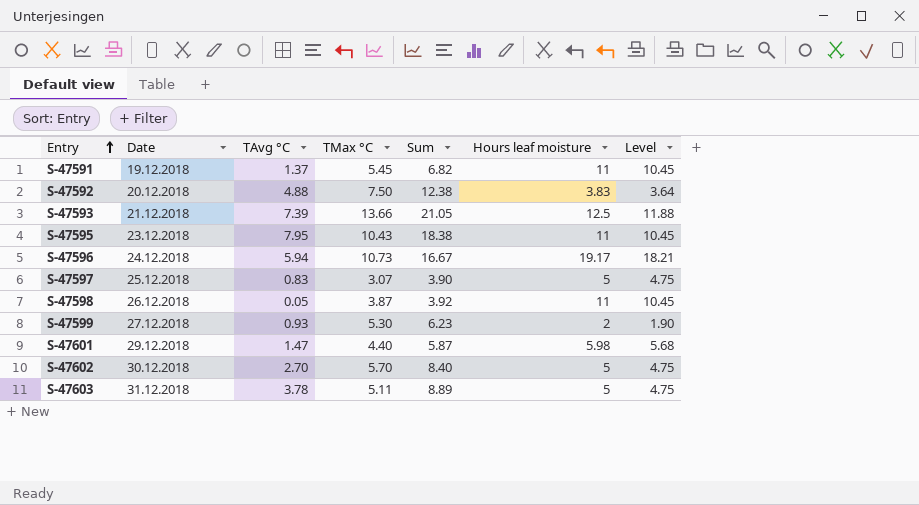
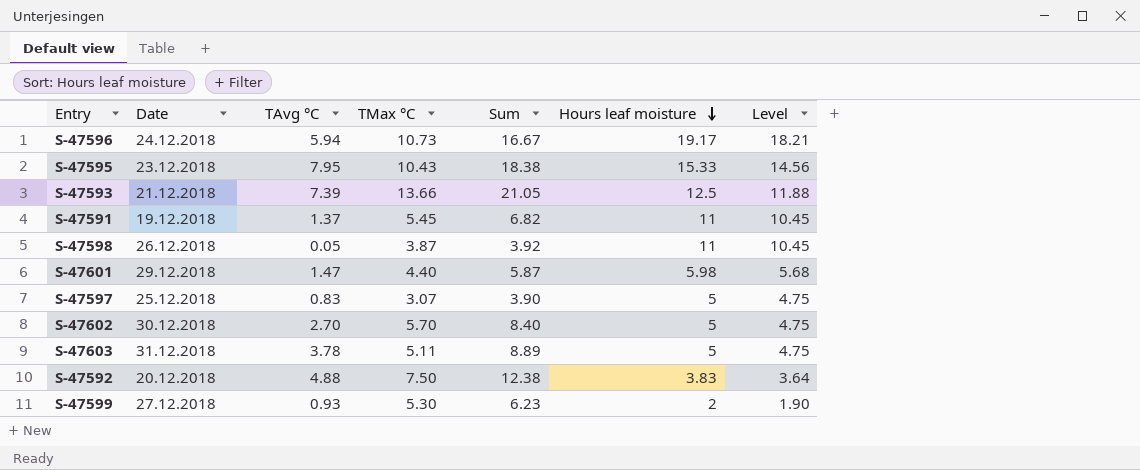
row order: Entry ascending -> Hours leaf moisture descending
S-47595 | Hours leaf moisture: 11 -> 15.33
S-47595 | Level: 10.45 -> 14.56

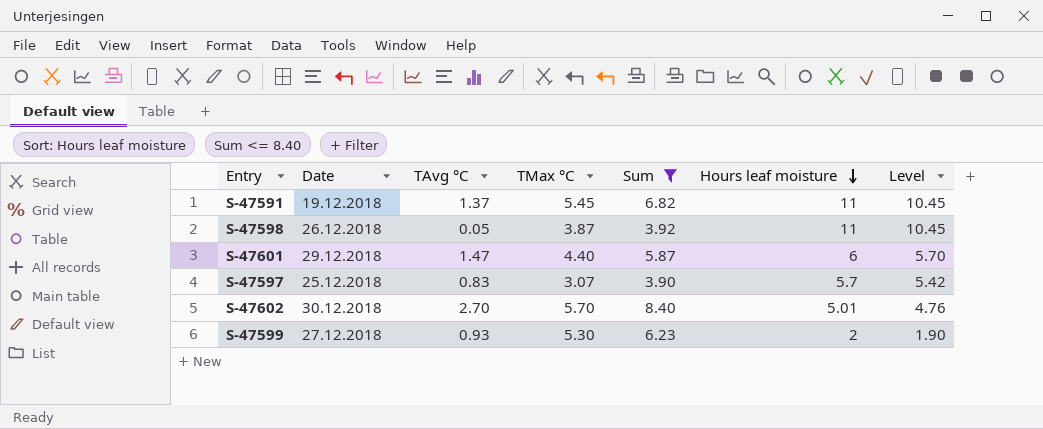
filter: none -> Sum <= 8.40
S-47601 | Hours leaf moisture: 5.98 -> 6
S-47601 | Level: 5.68 -> 5.70
S-47597 | Hours leaf moisture: 5 -> 5.7
S-47597 | Level: 4.75 -> 5.42
S-47602 | Hours leaf moisture: 5 -> 5.01
S-47602 | Level: 4.75 -> 4.76

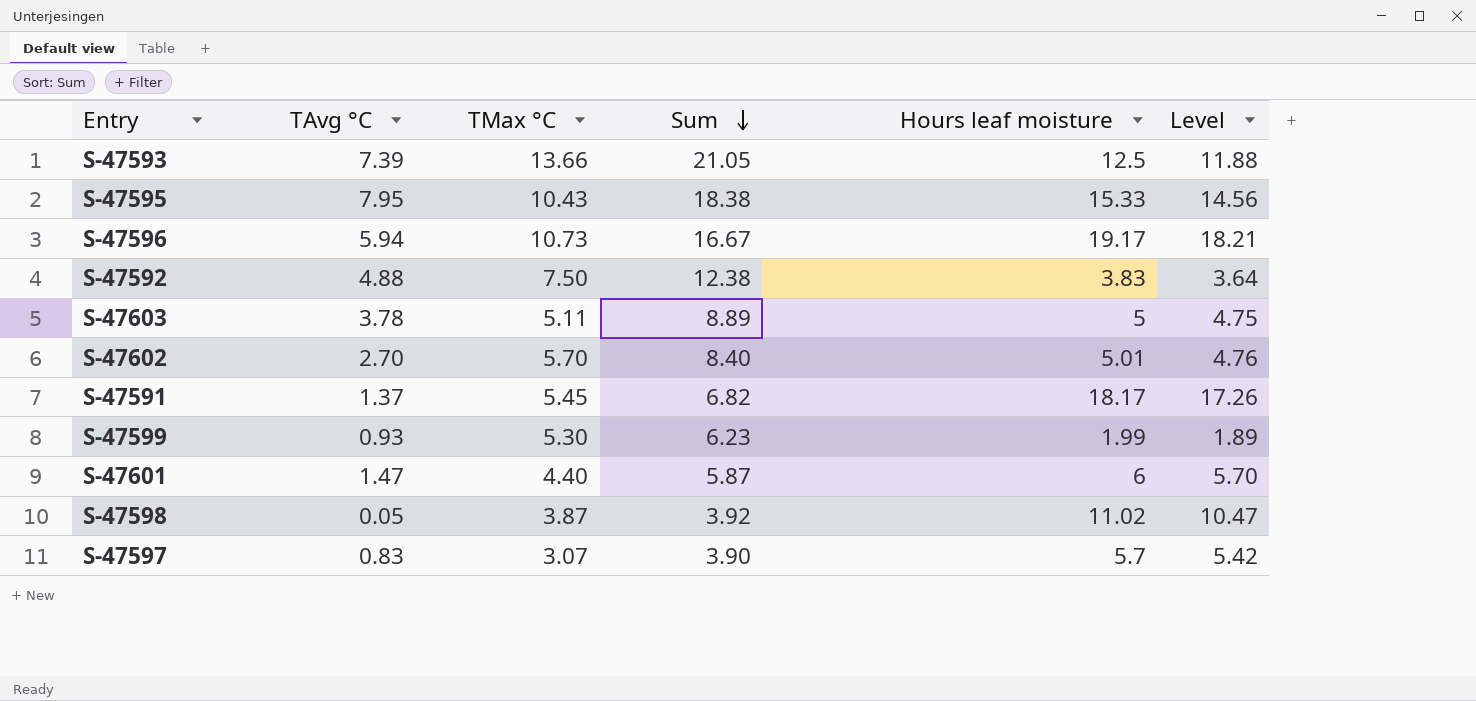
filter: Sum <= 8.40 -> none
row order: Hours leaf moisture descending -> Sum descending
column Date | position: 2 -> none
S-47591 | Hours leaf moisture: 11 -> 18.17
S-47591 | Level: 10.45 -> 17.26
S-47599 | Hours leaf moisture: 2 -> 1.99
S-47599 | Level: 1.90 -> 1.89
S-47598 | Hours leaf moisture: 11 -> 11.02
S-47598 | Level: 10.45 -> 10.47

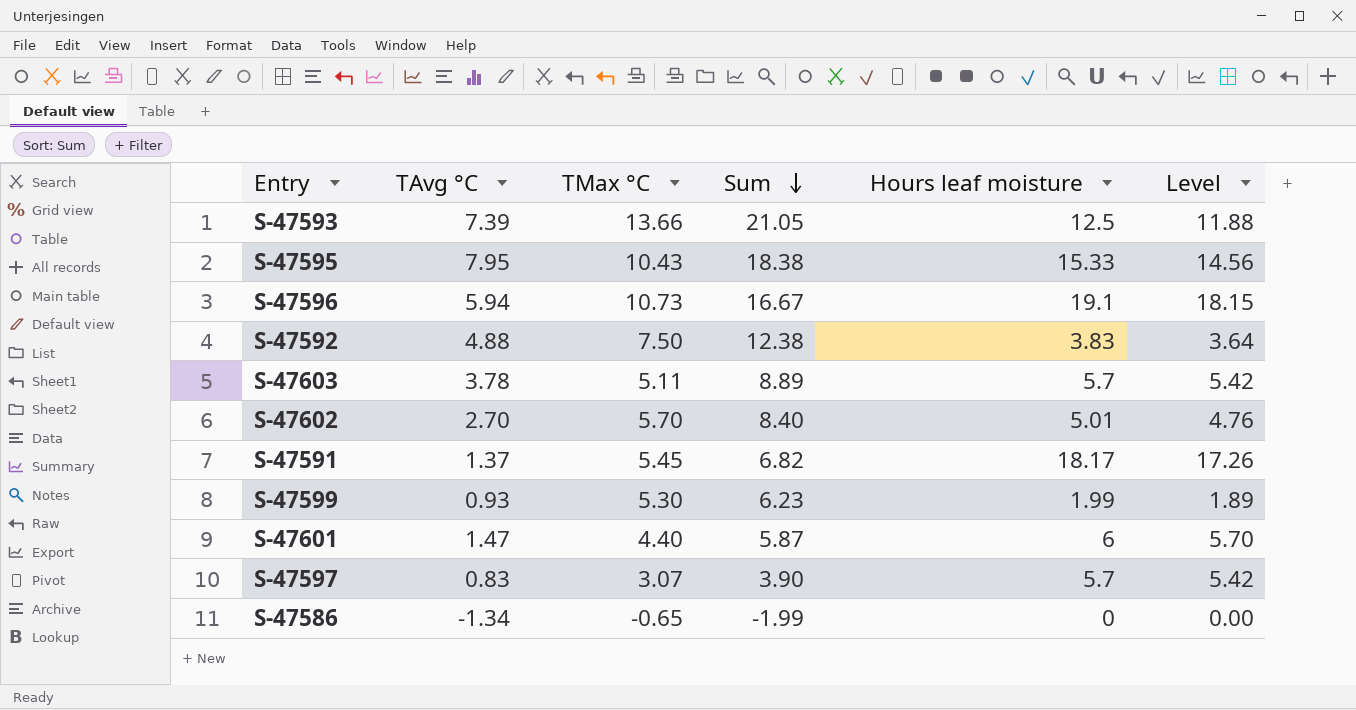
row S-47598: 0.05 | 3.87 | 3.92 | 11.02 | 10.47 -> none
S-47596 | Hours leaf moisture: 19.17 -> 19.1
S-47596 | Level: 18.21 -> 18.15
S-47603 | Hours leaf moisture: 5 -> 5.7
S-47603 | Level: 4.75 -> 5.42
row S-47586: none -> -1.34 | -0.65 | -1.99 | 0 | 0.00

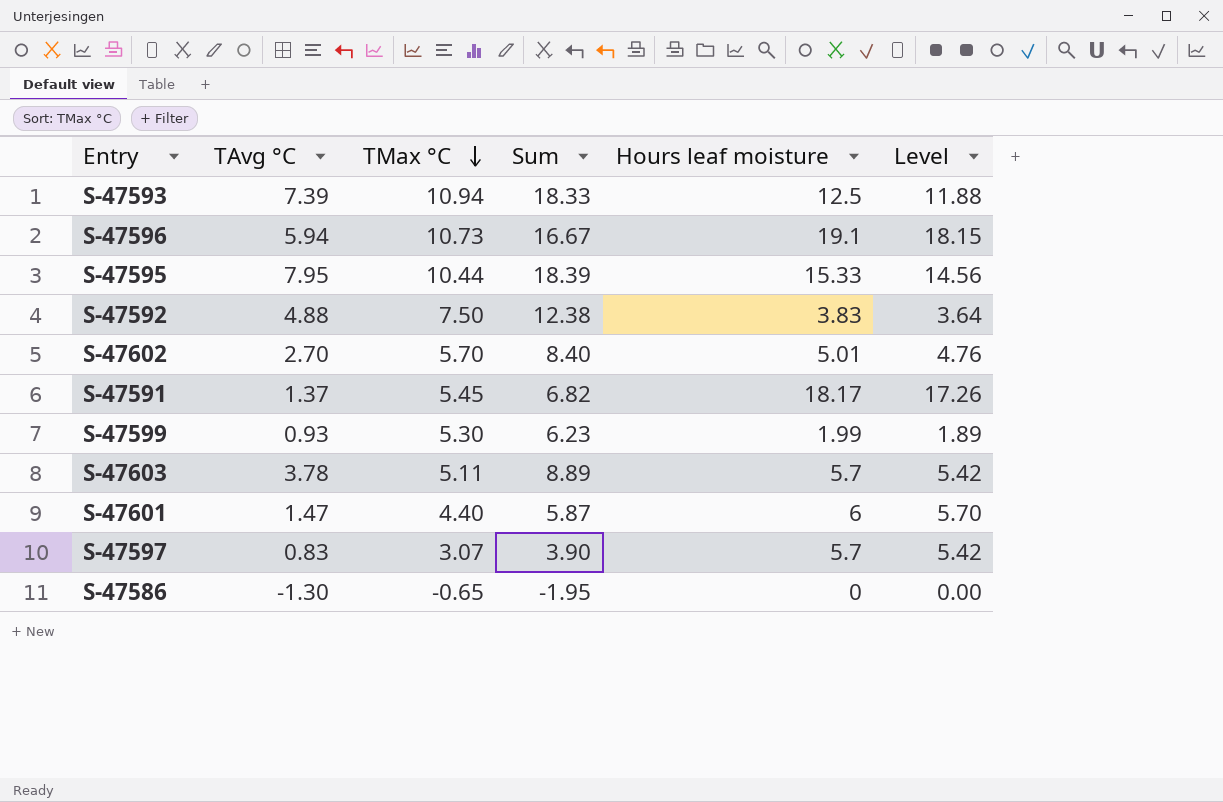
row order: Sum descending -> TMax °C descending
S-47593 | TMax °C: 13.66 -> 10.94
S-47593 | Sum: 21.05 -> 18.33
S-47595 | TMax °C: 10.43 -> 10.44
S-47595 | Sum: 18.38 -> 18.39
S-47586 | TAvg °C: -1.34 -> -1.30
S-47586 | Sum: -1.99 -> -1.95

